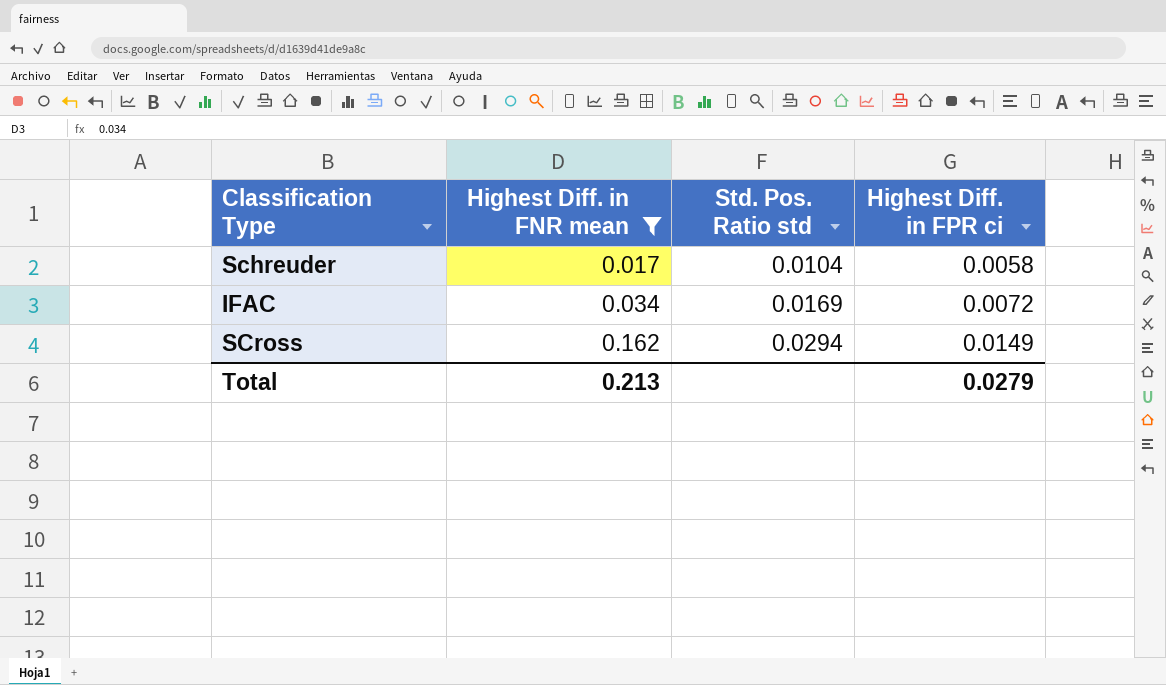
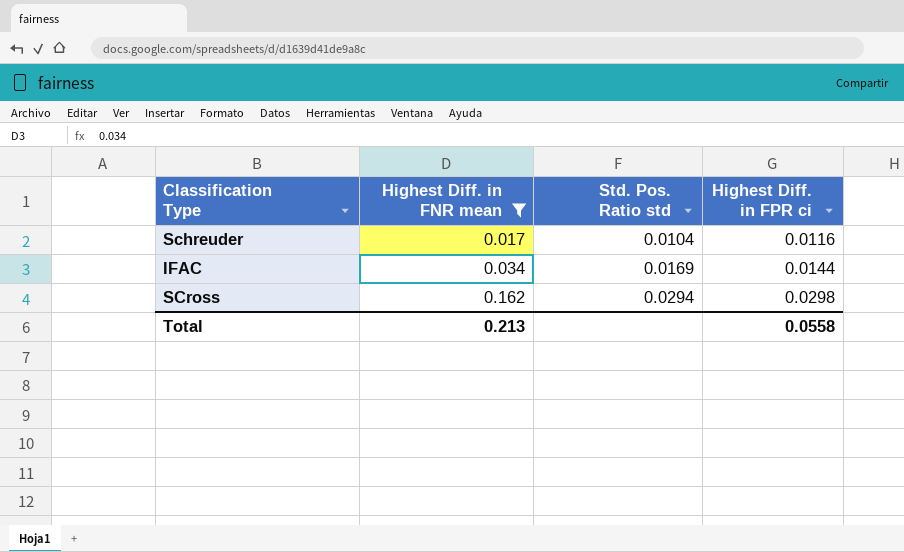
Schreuder | Highest Diff. in FPR ci: 0.0058 -> 0.0116
IFAC | Highest Diff. in FPR ci: 0.0072 -> 0.0144
SCross | Highest Diff. in FPR ci: 0.0149 -> 0.0298
Total | Highest Diff. in FPR ci: 0.0279 -> 0.0558

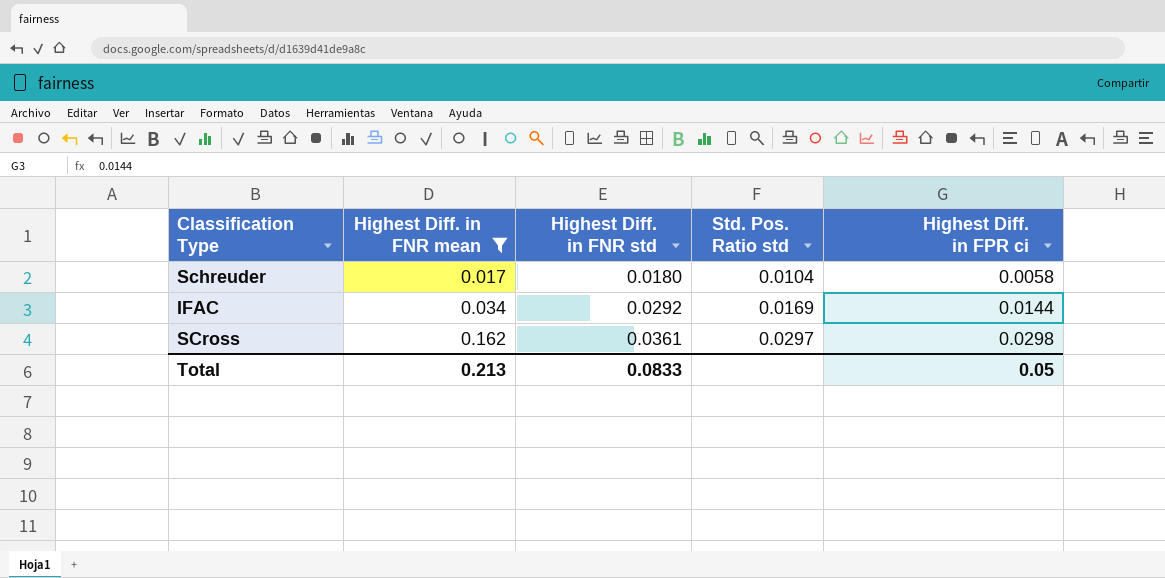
column Highest Diff. in FNR std | position: none -> 3
Schreuder | Highest Diff. in FPR ci: 0.0116 -> 0.0058
SCross | Std. Pos. Ratio std: 0.0294 -> 0.0297
Total | Highest Diff. in FPR ci: 0.0558 -> 0.05

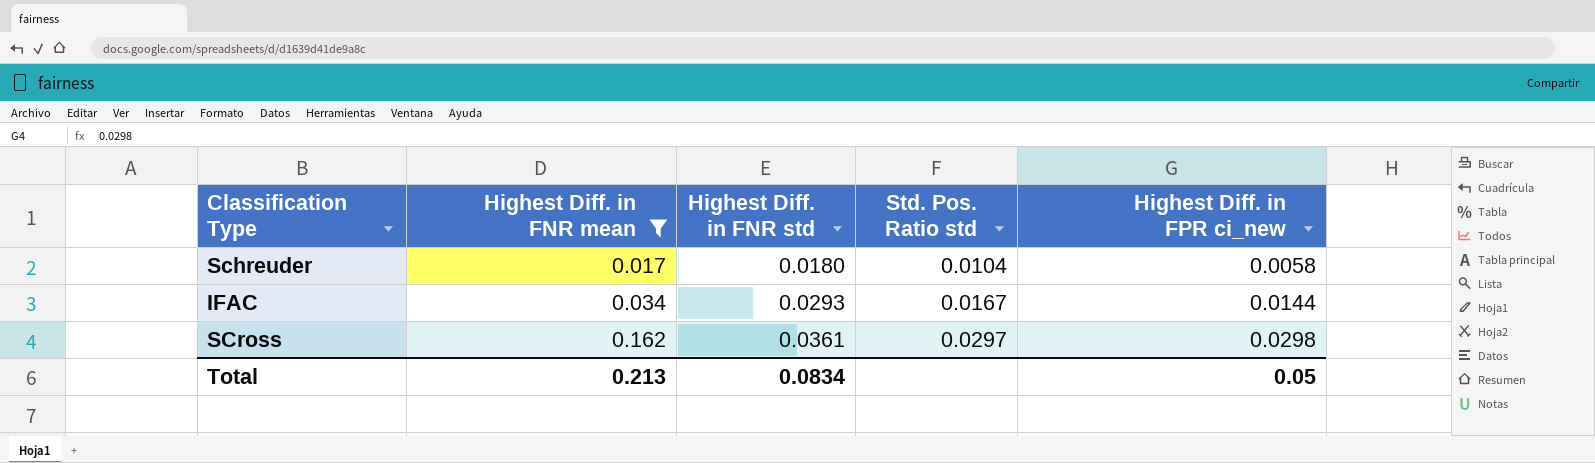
column name: Highest Diff. in FPR ci -> Highest Diff. in FPR ci_new
IFAC | Highest Diff. in FNR std: 0.0292 -> 0.0293
IFAC | Std. Pos. Ratio std: 0.0169 -> 0.0167
Total | Highest Diff. in FNR std: 0.0833 -> 0.0834

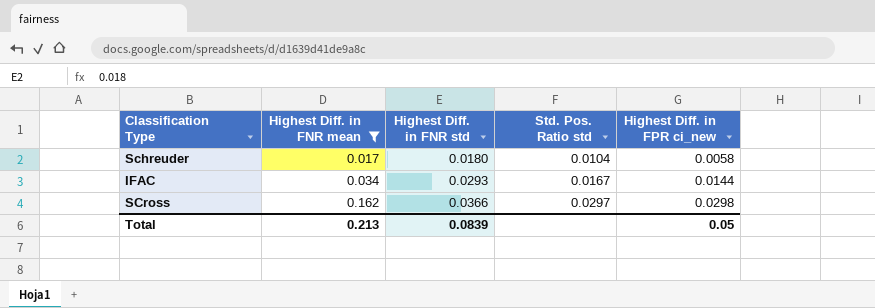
SCross | Highest Diff. in FNR std: 0.0361 -> 0.0366
Total | Highest Diff. in FNR std: 0.0834 -> 0.0839

